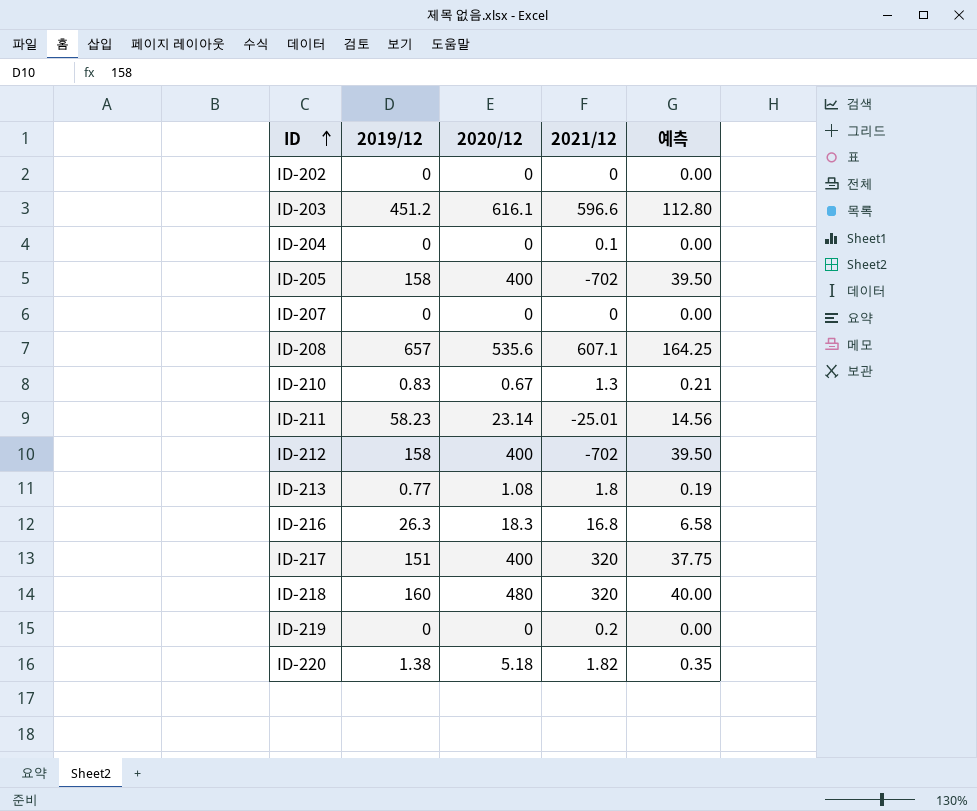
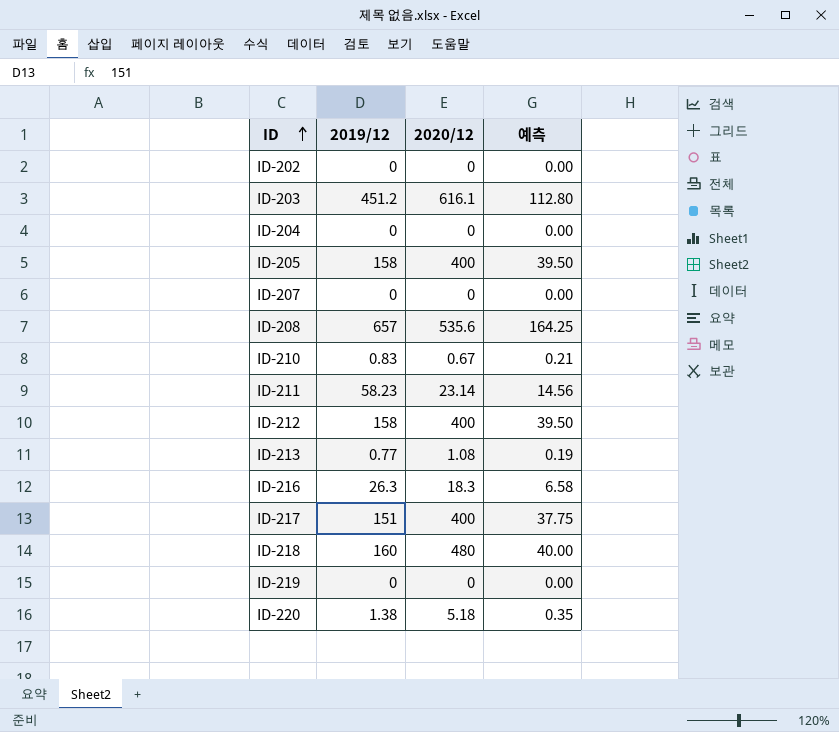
column 2021/12 | position: 4 -> none

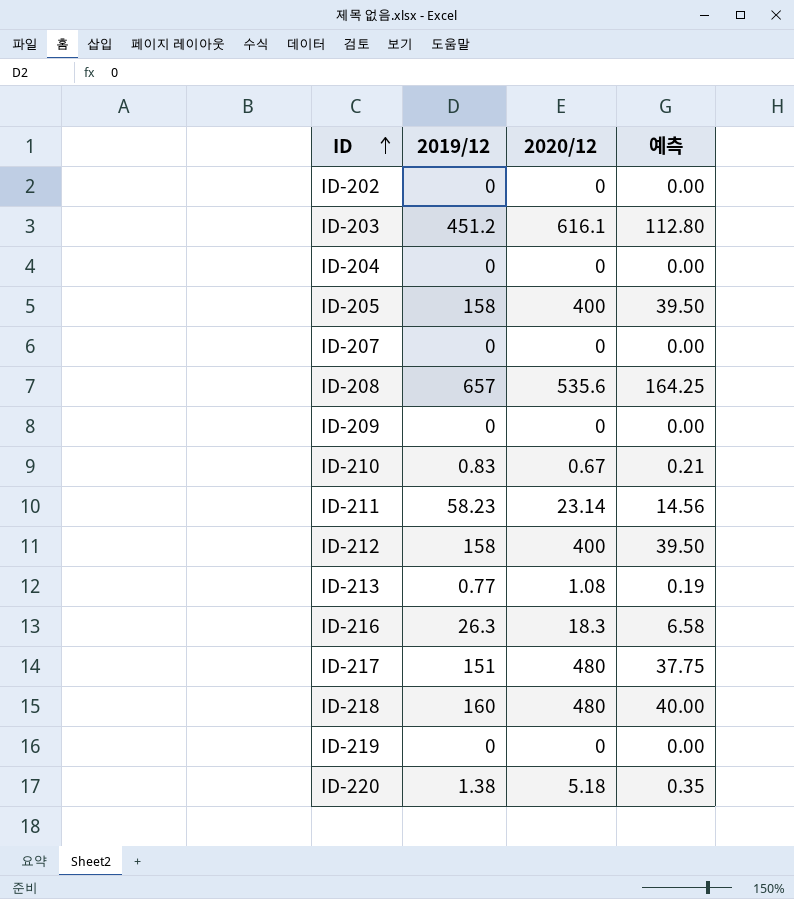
row ID-209: none -> 0 | 0 | 0.00
ID-217 | 2020/12: 400 -> 480

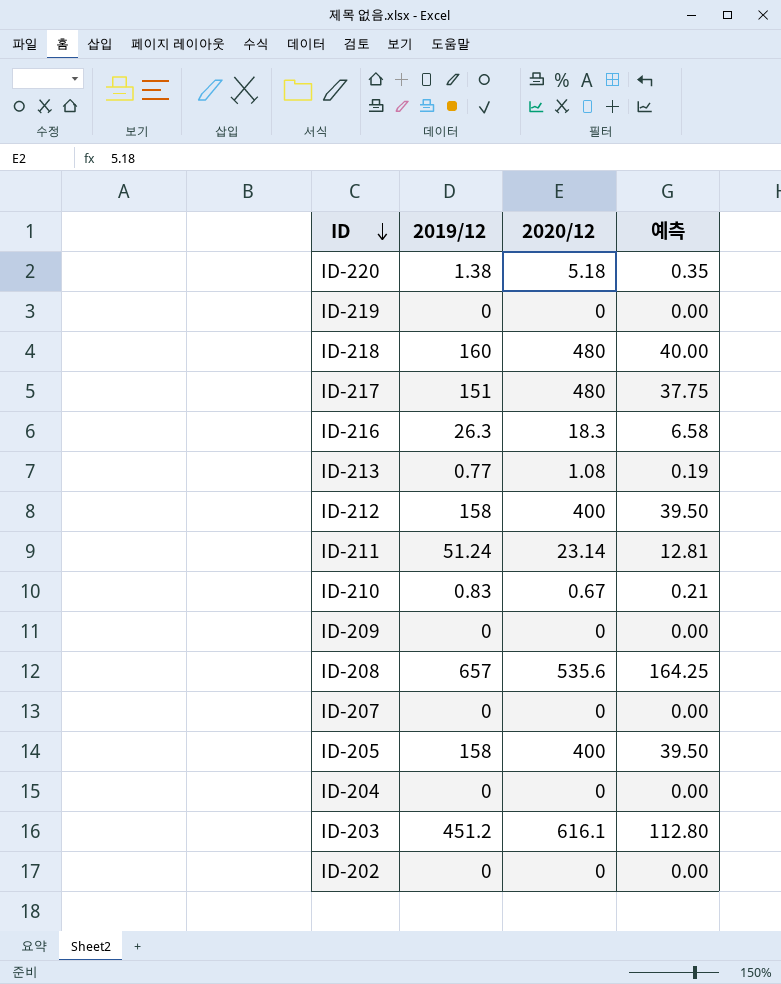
row order: ID ascending -> ID descending
ID-211 | 2019/12: 58.23 -> 51.24
ID-211 | 예측: 14.56 -> 12.81

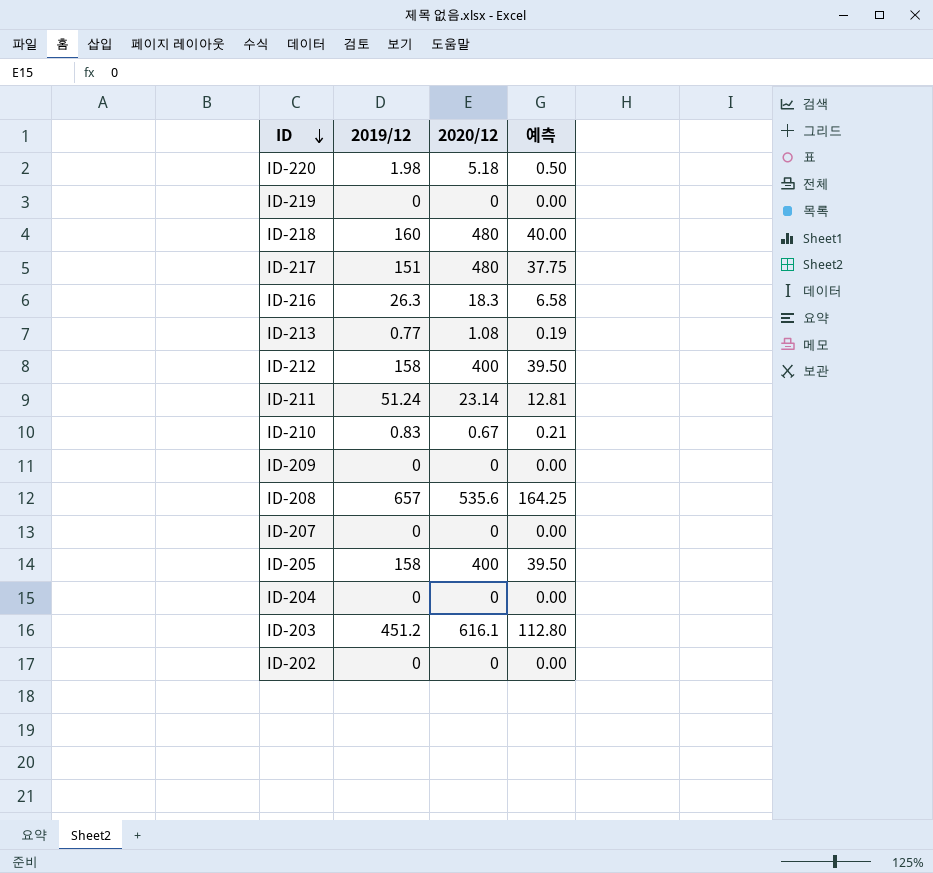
ID-220 | 2019/12: 1.38 -> 1.98
ID-220 | 예측: 0.35 -> 0.50

